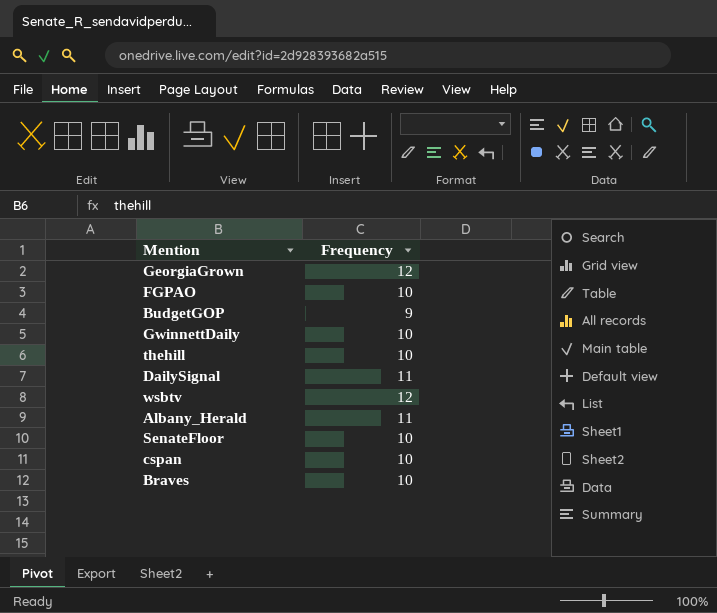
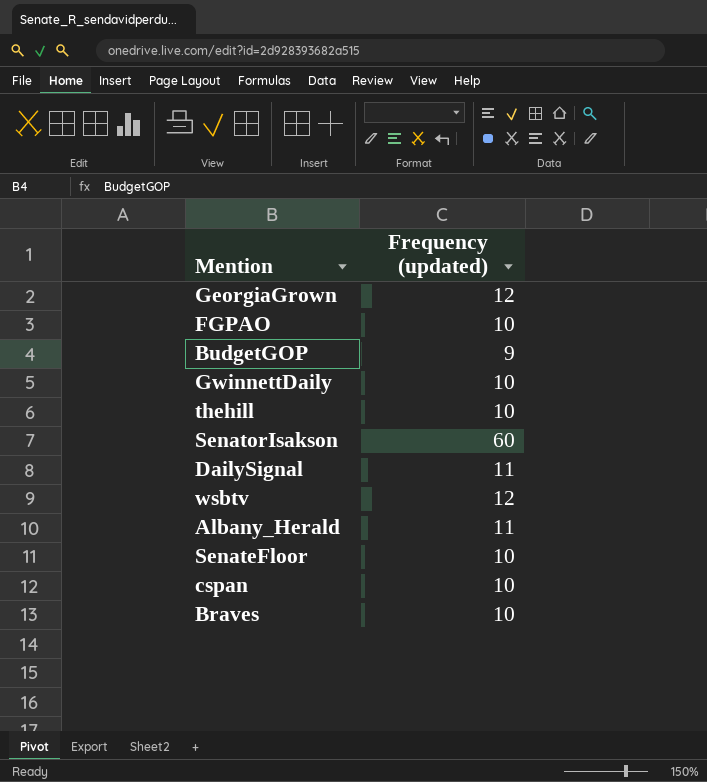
column name: Frequency -> Frequency (updated)
row SenatorIsakson: none -> 60

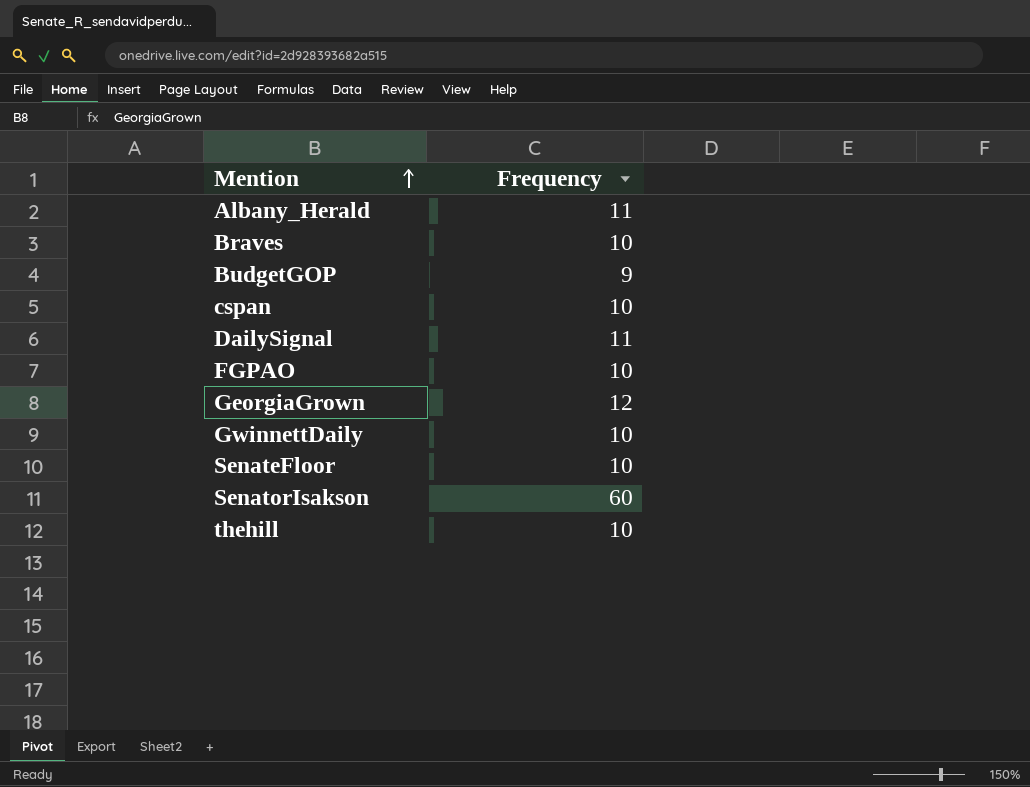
row order: none -> Mention ascending
column name: Frequency (updated) -> Frequency
row wsbtv: 12 -> none

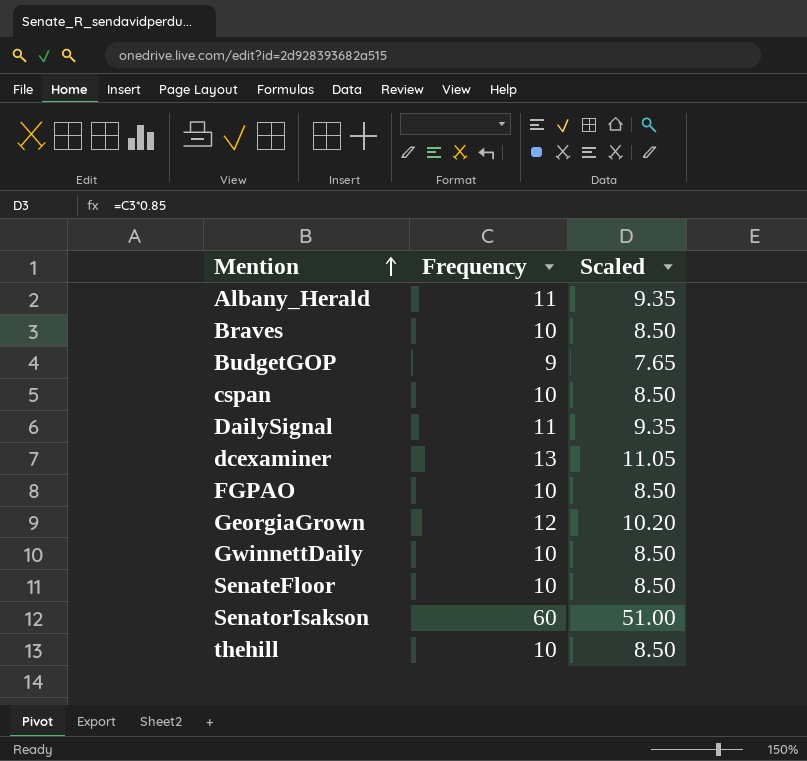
column Scaled | formula: none -> [Frequency] * 0.85
row dcexaminer: none -> 13 | 11.05

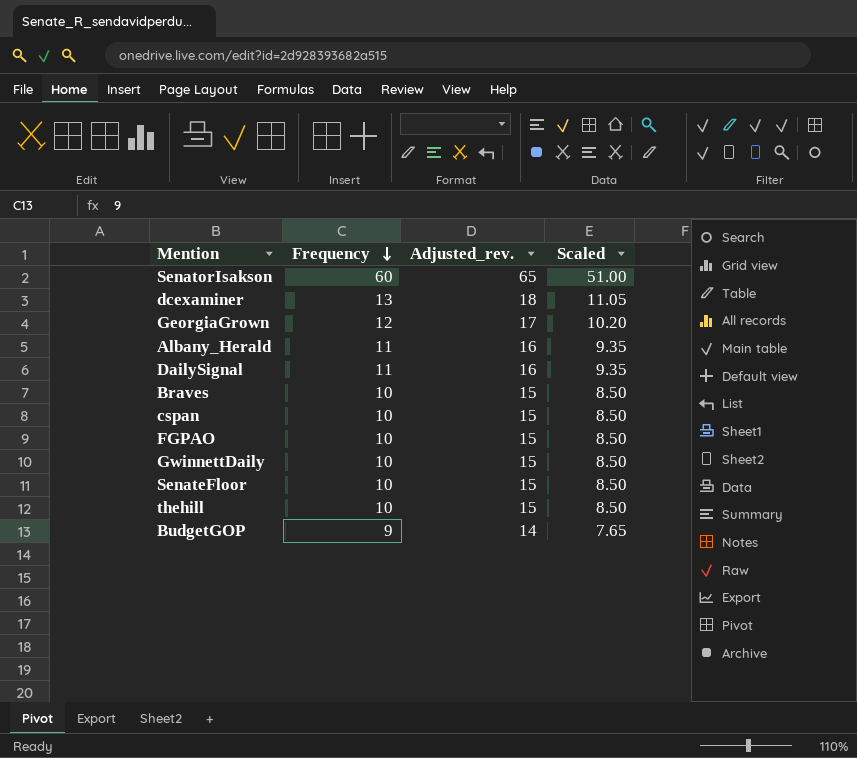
row order: Mention ascending -> Frequency descending
column Adjusted_rev. | formula: none -> [Frequency] + 5

